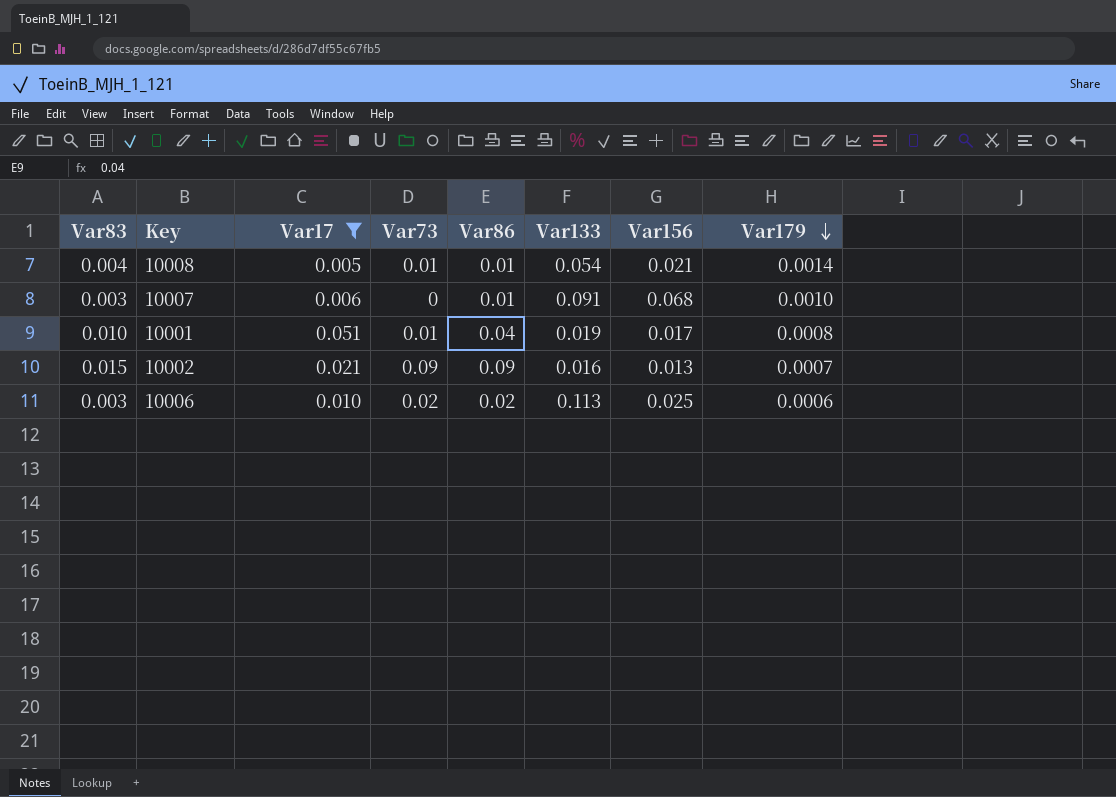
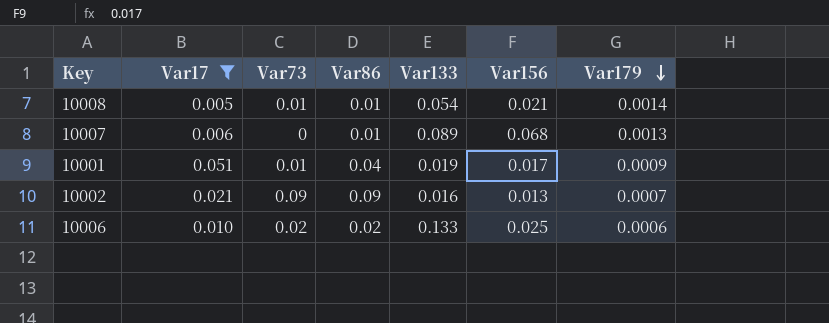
column Var83 | position: 1 -> none
10007 | Var133: 0.091 -> 0.089
10007 | Var179: 0.0010 -> 0.0013
10001 | Var179: 0.0008 -> 0.0009
10006 | Var133: 0.113 -> 0.133

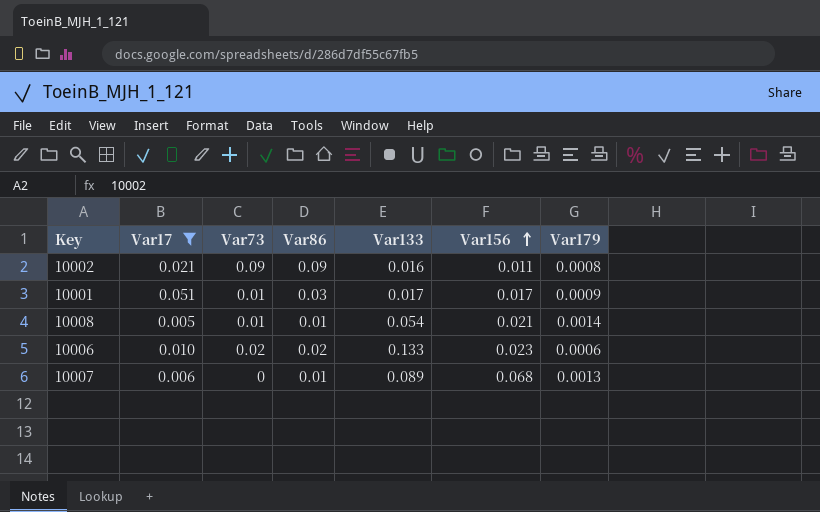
row order: Var179 descending -> Var156 ascending
10002 | Var156: 0.013 -> 0.011
10002 | Var179: 0.0007 -> 0.0008
10001 | Var86: 0.04 -> 0.03
10001 | Var133: 0.019 -> 0.017
10006 | Var156: 0.025 -> 0.023

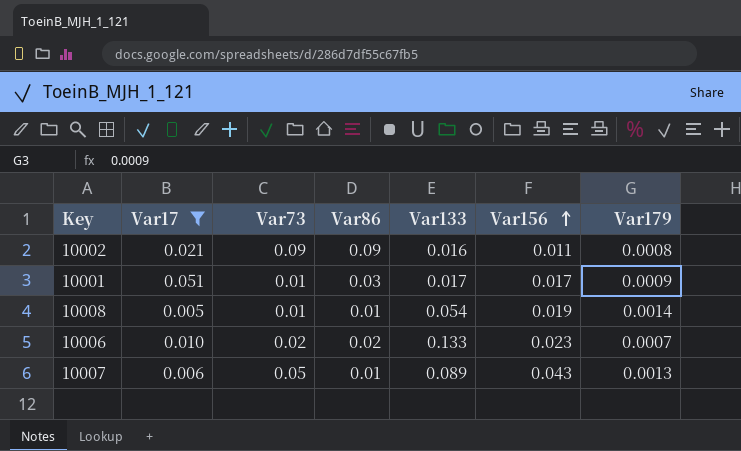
10008 | Var156: 0.021 -> 0.019
10006 | Var179: 0.0006 -> 0.0007
10007 | Var73: 0 -> 0.05
10007 | Var156: 0.068 -> 0.043

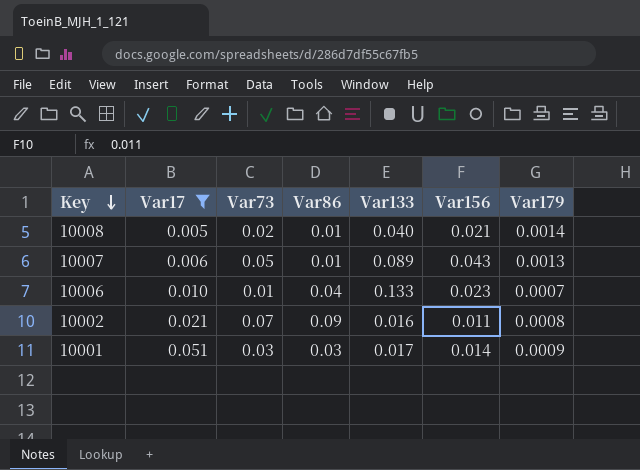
row order: Var156 ascending -> Key descending
10008 | Var73: 0.01 -> 0.02
10008 | Var133: 0.054 -> 0.040
10008 | Var156: 0.019 -> 0.021
10006 | Var73: 0.02 -> 0.01
10006 | Var86: 0.02 -> 0.04
10002 | Var73: 0.09 -> 0.07
10001 | Var73: 0.01 -> 0.03
10001 | Var156: 0.017 -> 0.014

